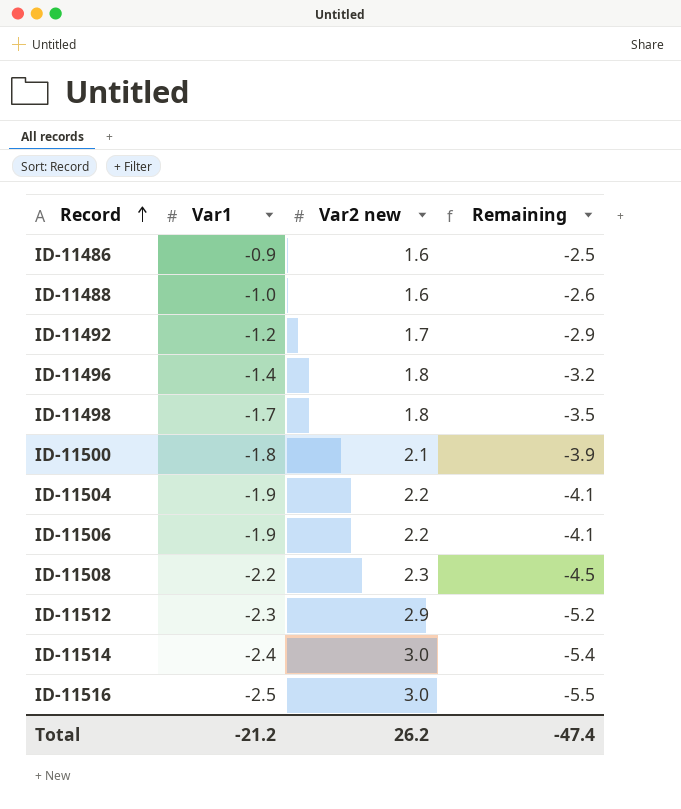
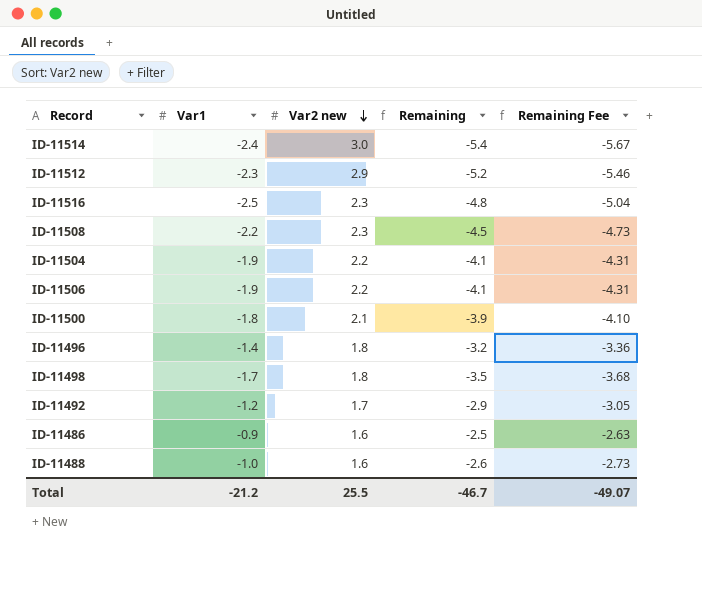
row order: Record ascending -> Var2 new descending
column Remaining Fee | formula: none -> [Remaining] * 1.05
ID-11516 | Var2 new: 3.0 -> 2.3
ID-11516 | Remaining: -5.5 -> -4.8
Total | Var2 new: 26.2 -> 25.5
Total | Remaining: -47.4 -> -46.7

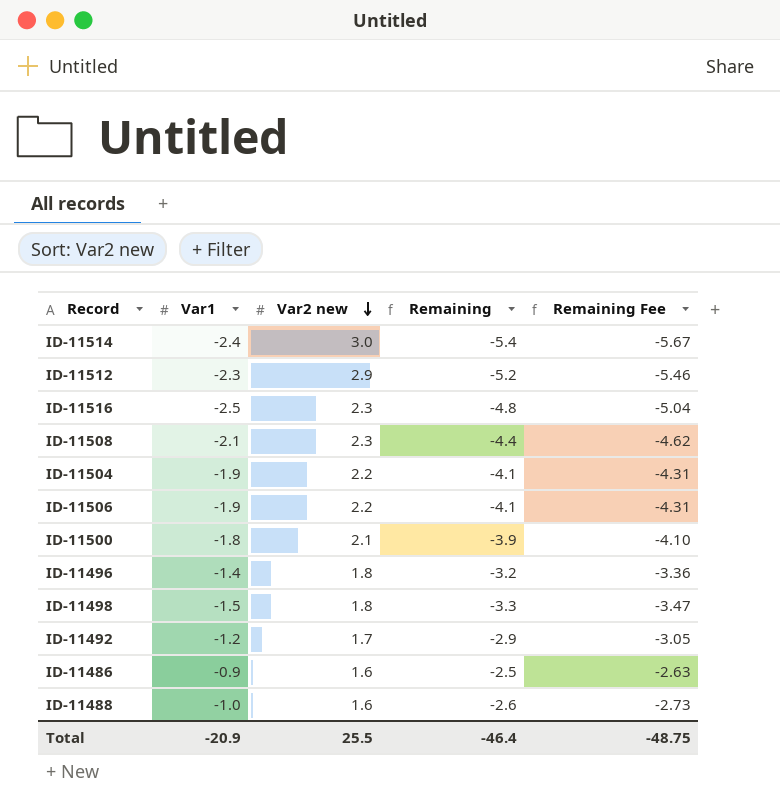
ID-11508 | Var1: -2.2 -> -2.1
ID-11508 | Remaining: -4.5 -> -4.4
ID-11508 | Remaining Fee: -4.73 -> -4.62
ID-11498 | Var1: -1.7 -> -1.5
ID-11498 | Remaining: -3.5 -> -3.3
ID-11498 | Remaining Fee: -3.68 -> -3.47
Total | Var1: -21.2 -> -20.9
Total | Remaining: -46.7 -> -46.4
Total | Remaining Fee: -49.07 -> -48.75

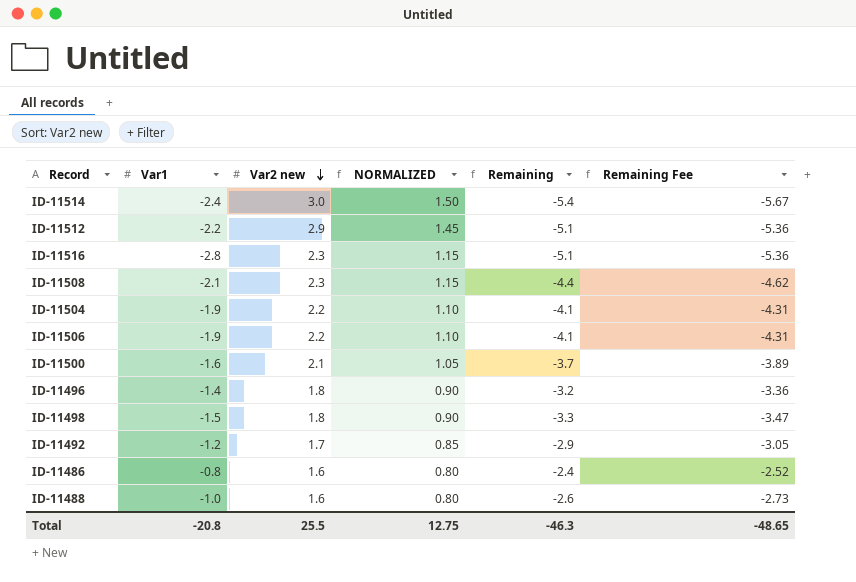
column NORMALIZED | formula: none -> [Var2 new] * 0.5
ID-11512 | Var1: -2.3 -> -2.2
ID-11512 | Remaining: -5.2 -> -5.1
ID-11512 | Remaining Fee: -5.46 -> -5.36
ID-11516 | Var1: -2.5 -> -2.8
ID-11516 | Remaining: -4.8 -> -5.1
ID-11516 | Remaining Fee: -5.04 -> -5.36
ID-11500 | Var1: -1.8 -> -1.6
ID-11500 | Remaining: -3.9 -> -3.7
ID-11500 | Remaining Fee: -4.10 -> -3.89
ID-11486 | Var1: -0.9 -> -0.8
ID-11486 | Remaining: -2.5 -> -2.4
ID-11486 | Remaining Fee: -2.63 -> -2.52
Total | Var1: -20.9 -> -20.8
Total | Remaining: -46.4 -> -46.3
Total | Remaining Fee: -48.75 -> -48.65

